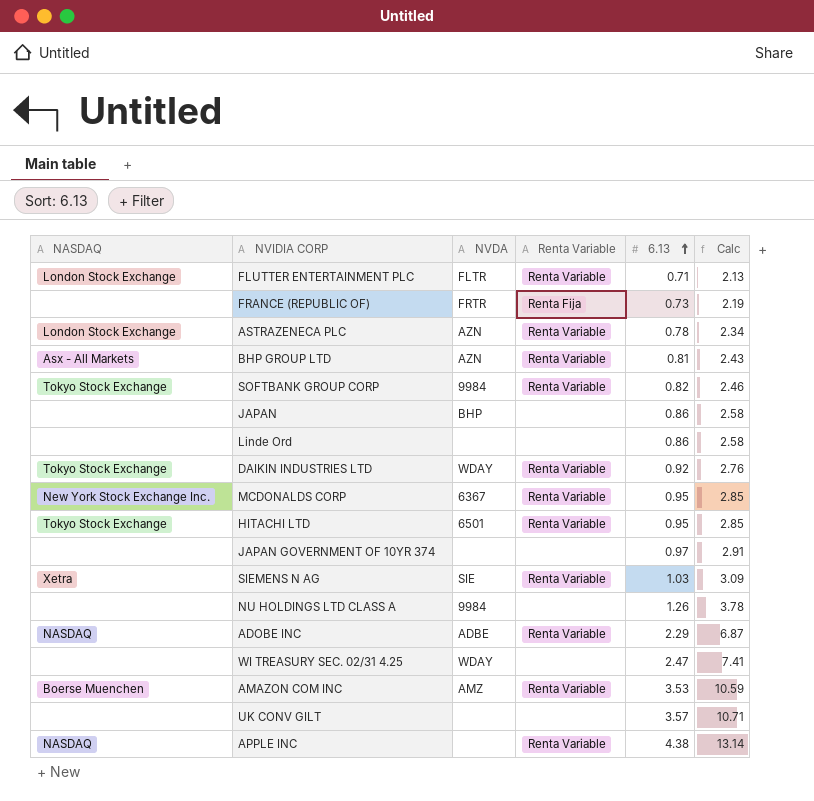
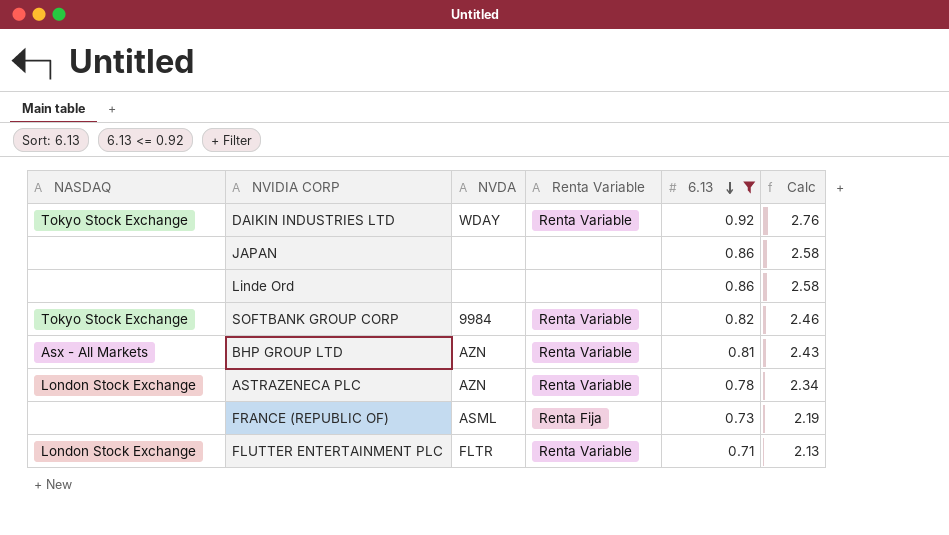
filter: none -> 6.13 <= 0.92
row order: 6.13 ascending -> 6.13 descending
JAPAN | NVDA: BHP -> none
FRANCE (REPUBLIC OF) | NVDA: FRTR -> ASML

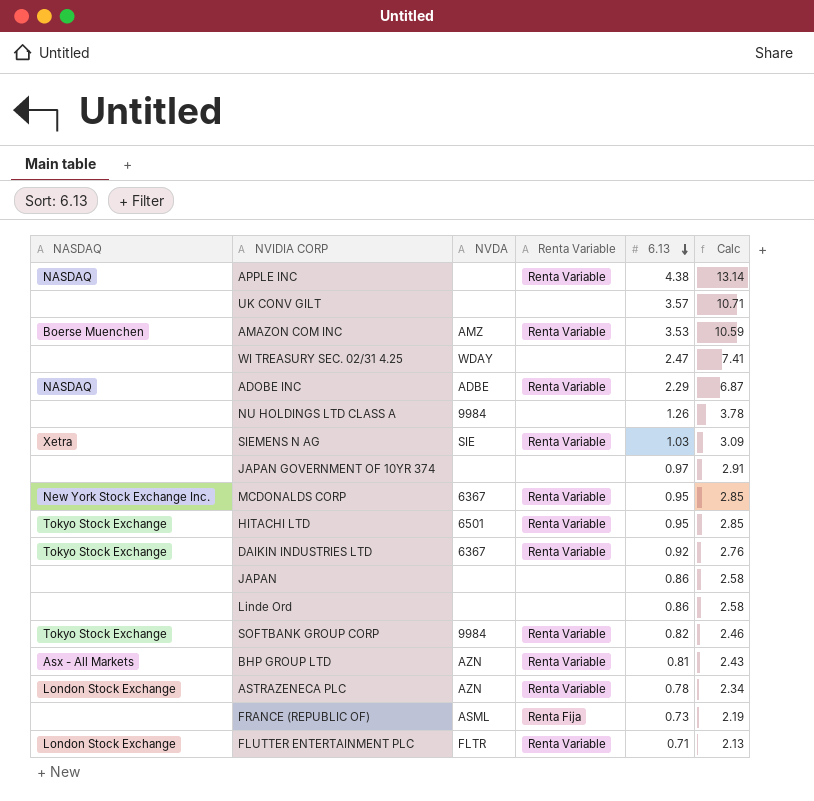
filter: 6.13 <= 0.92 -> none
DAIKIN INDUSTRIES LTD | NVDA: WDAY -> 6367

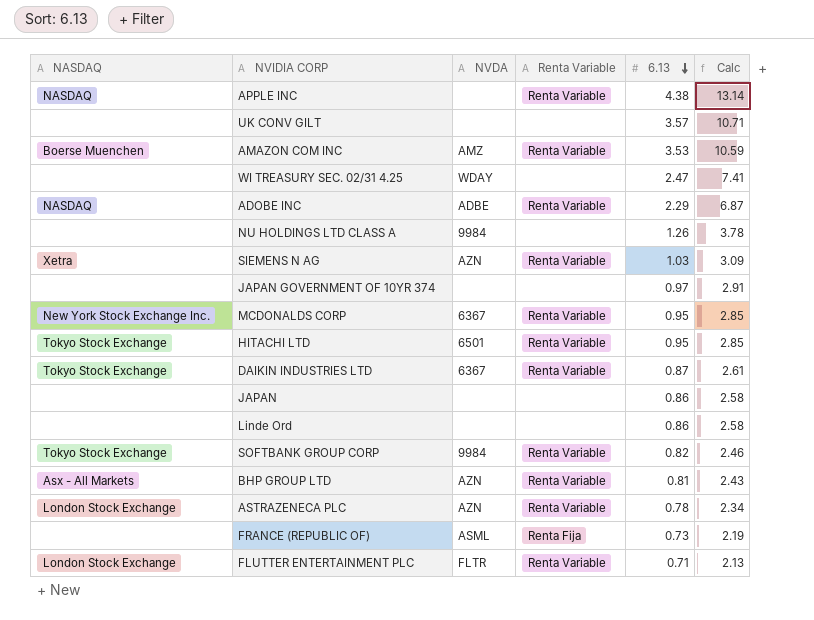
SIEMENS N AG | NVDA: SIE -> AZN
DAIKIN INDUSTRIES LTD | 6.13: 0.92 -> 0.87
DAIKIN INDUSTRIES LTD | Calc: 2.76 -> 2.61

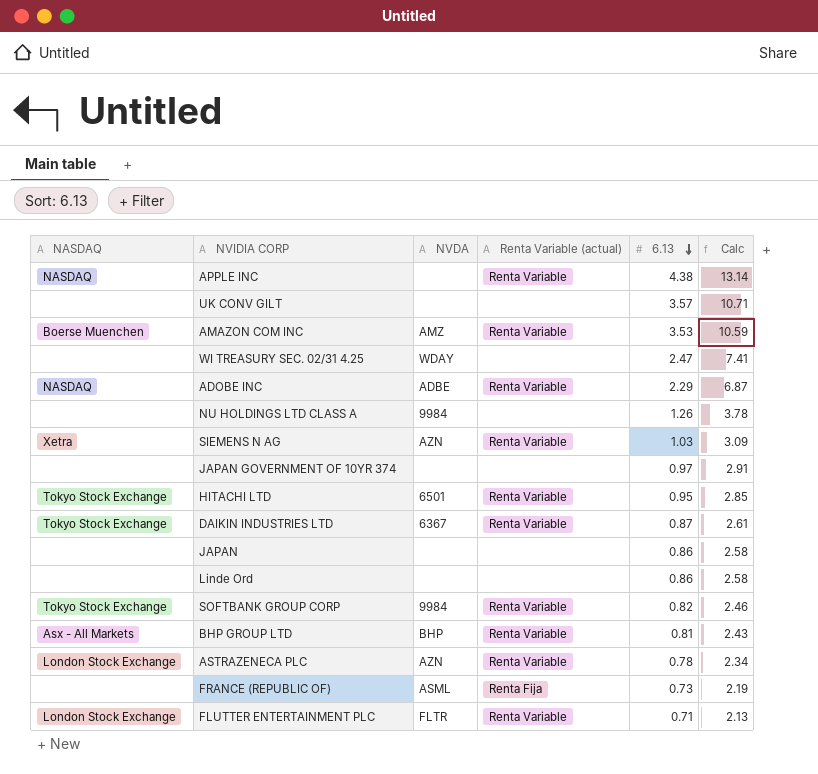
column name: Renta Variable -> Renta Variable (actual)
row MCDONALDS CORP: New York Stock Exchange Inc. | 6367 | Renta Variable | 0.95 | 2.85 -> none
BHP GROUP LTD | NVDA: AZN -> BHP

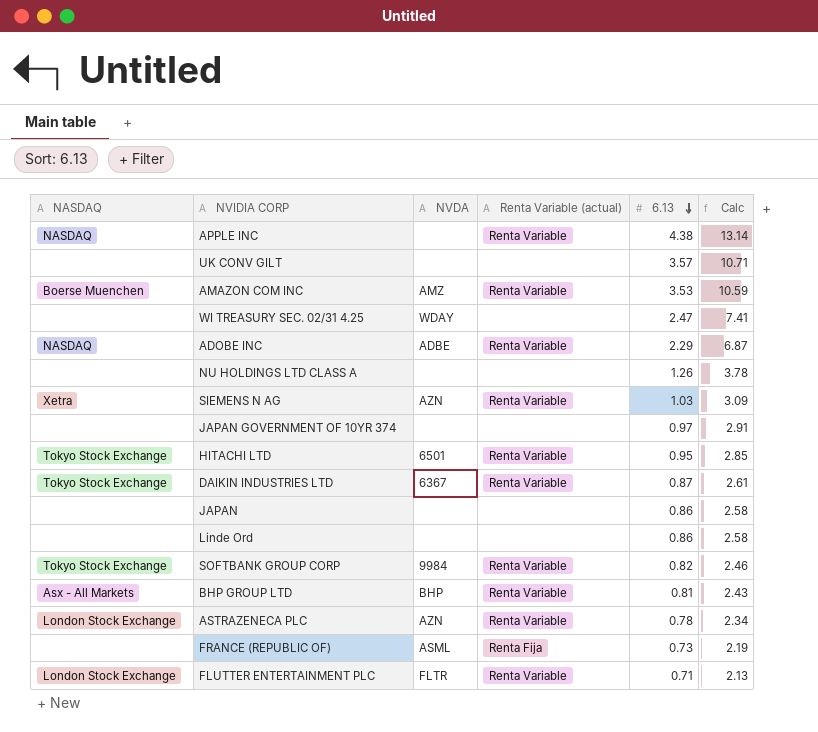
NU HOLDINGS LTD CLASS A | NVDA: 9984 -> none

